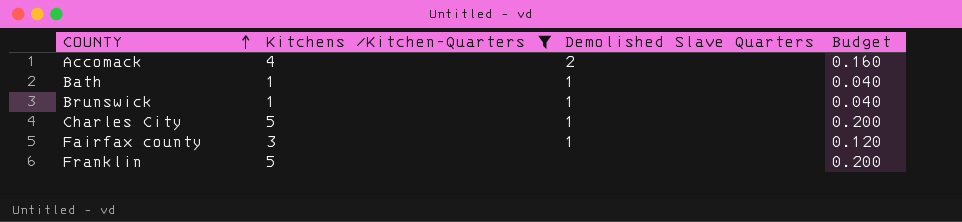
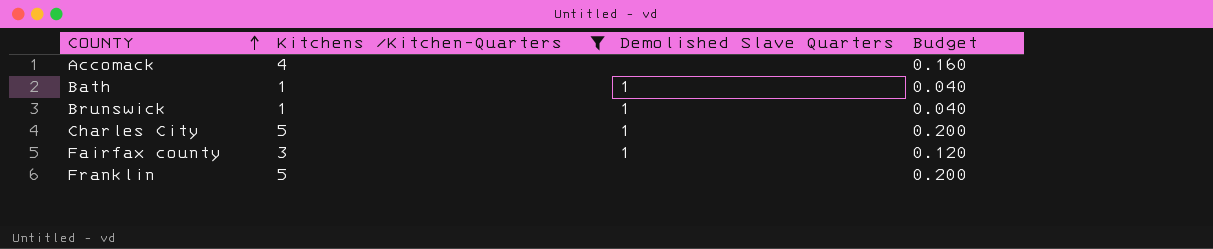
Accomack | Demolished Slave Quarters: 2 -> none

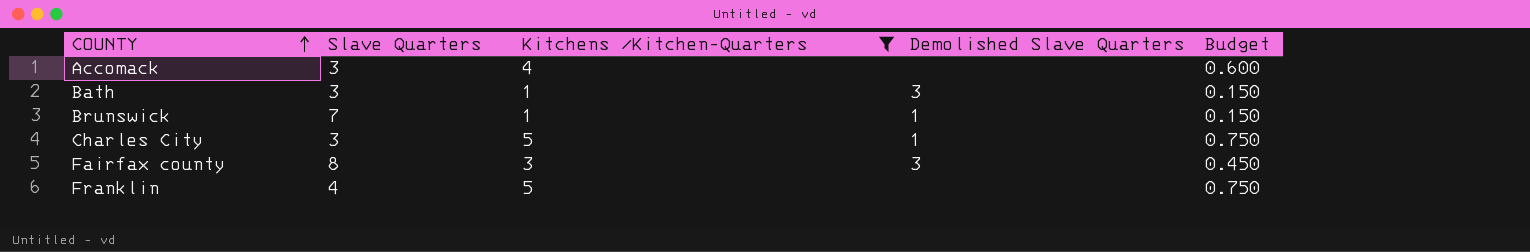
column Slave Quarters | position: none -> 2
column Budget | formula: [Kitchens /Kitchen-Quarters] * 0.04 -> [Kitchens /Kitchen-Quarters] * 0.15
Bath | Demolished Slave Quarters: 1 -> 3
Fairfax county | Demolished Slave Quarters: 1 -> 3

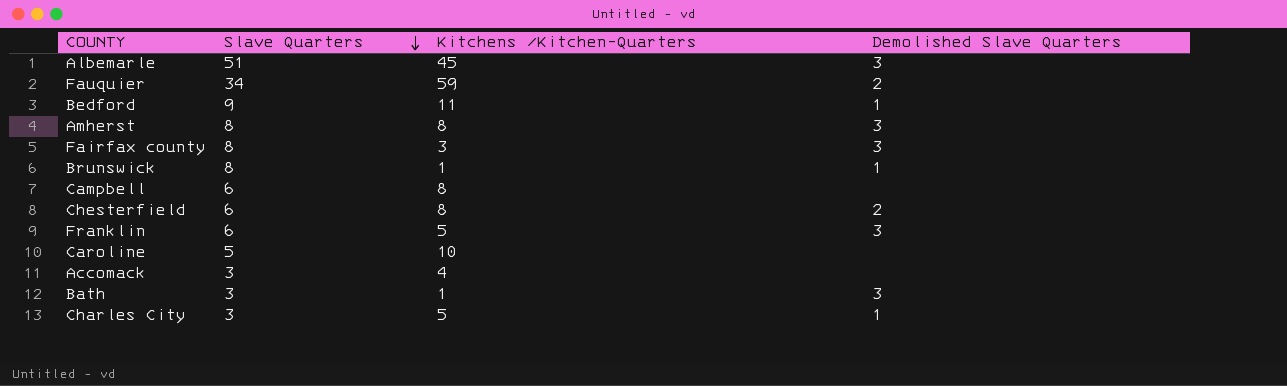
filter: Kitchens /Kitchen-Quarters <= 5 -> none
row order: COUNTY ascending -> Slave Quarters descending
column Budget | formula: [Kitchens /Kitchen-Quarters] * 0.15 -> none
Brunswick | Slave Quarters: 7 -> 8
Franklin | Slave Quarters: 4 -> 6
Franklin | Demolished Slave Quarters: none -> 3

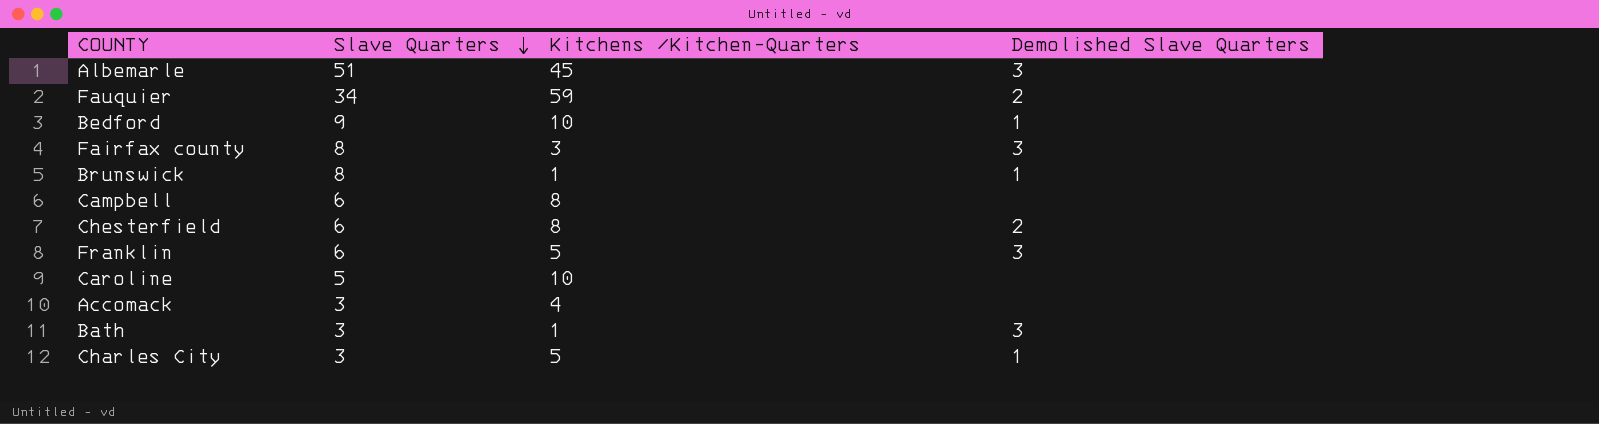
row Amherst: 8 | 8 | 3 -> none
Bedford | Kitchens /Kitchen-Quarters: 11 -> 10

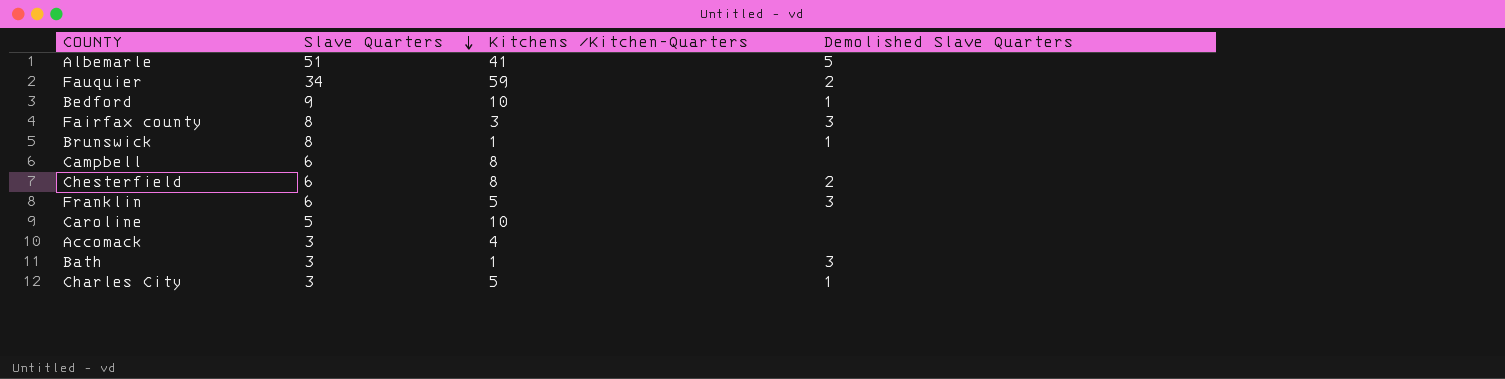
Albemarle | Kitchens /Kitchen-Quarters: 45 -> 41
Albemarle | Demolished Slave Quarters: 3 -> 5

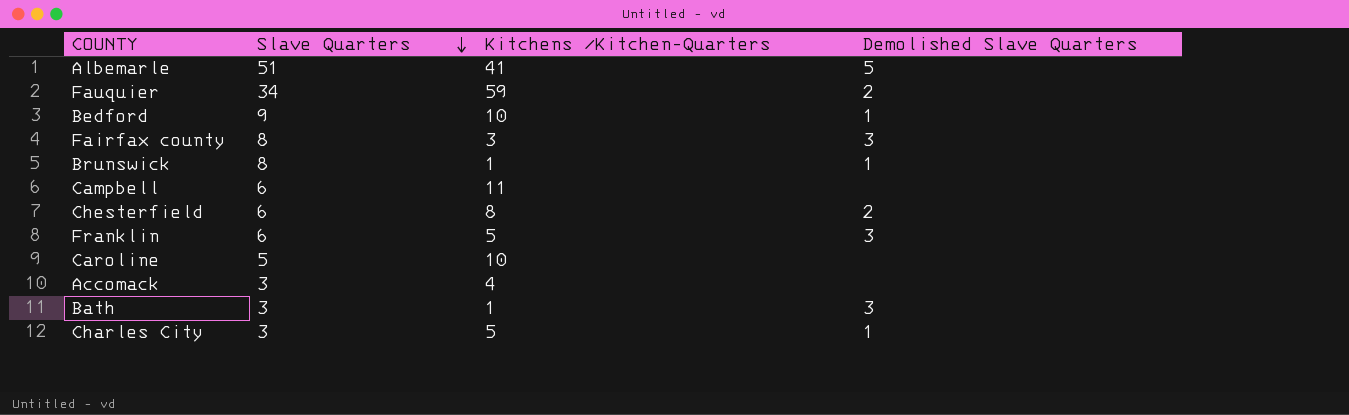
Campbell | Kitchens /Kitchen-Quarters: 8 -> 11

